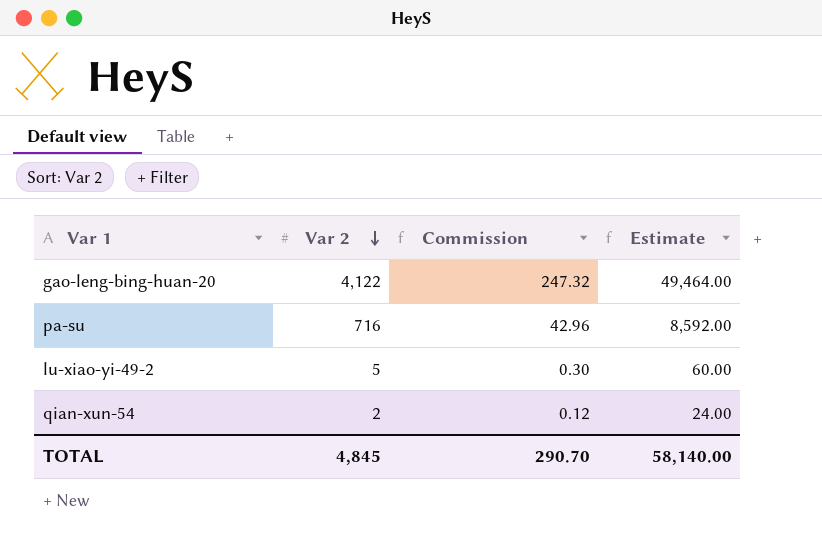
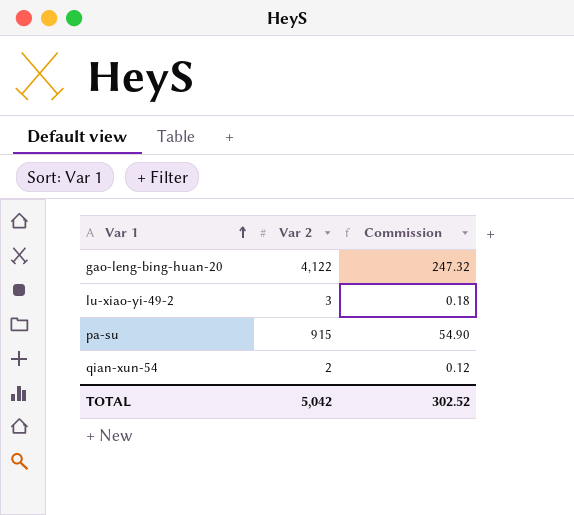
row order: Var 2 descending -> Var 1 ascending
column Estimate | formula: [Var 2] * 12 -> none
lu-xiao-yi-49-2 | Var 2: 5 -> 3
lu-xiao-yi-49-2 | Commission: 0.30 -> 0.18
pa-su | Var 2: 716 -> 915
pa-su | Commission: 42.96 -> 54.90
TOTAL | Var 2: 4,845 -> 5,042
TOTAL | Commission: 290.70 -> 302.52

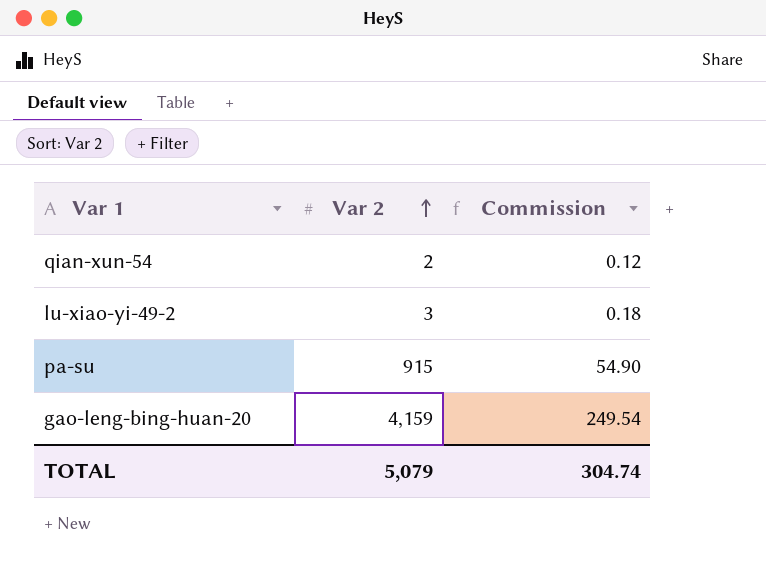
row order: Var 1 ascending -> Var 2 ascending
gao-leng-bing-huan-20 | Var 2: 4,122 -> 4,159
gao-leng-bing-huan-20 | Commission: 247.32 -> 249.54
TOTAL | Var 2: 5,042 -> 5,079
TOTAL | Commission: 302.52 -> 304.74

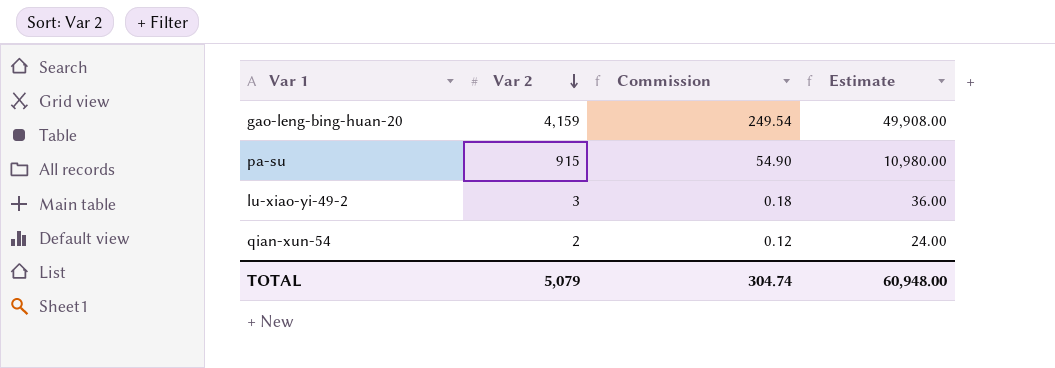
row order: Var 2 ascending -> Var 2 descending
column Estimate | formula: none -> [Var 2] * 12

